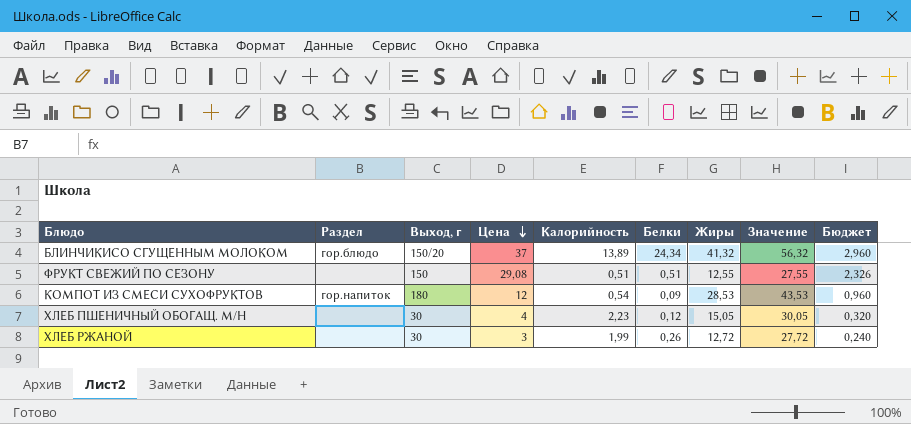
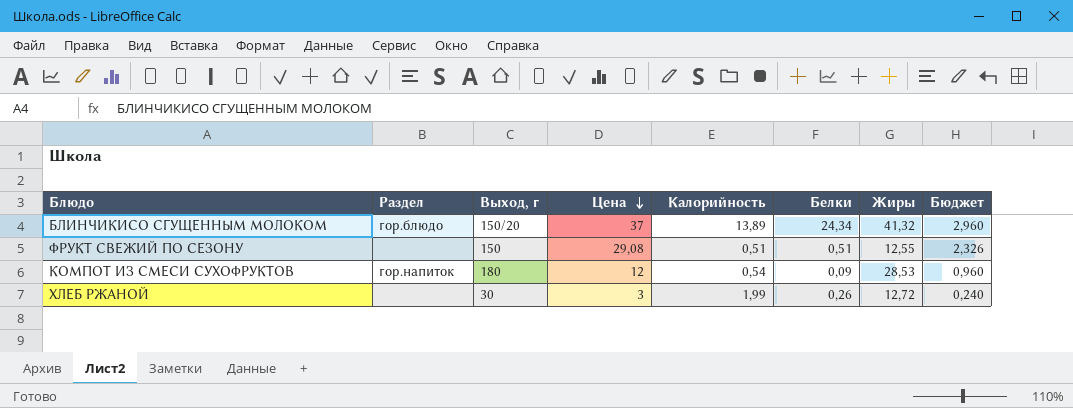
column Значение | formula: [Жиры] + 15 -> none
row ХЛЕБ ПШЕНИЧНЫЙ ОБОГАЩ. М/Н: none | 30 | 4 | 2,23 | 0,12 | 15,05 | 30,05 | 0,320 -> none

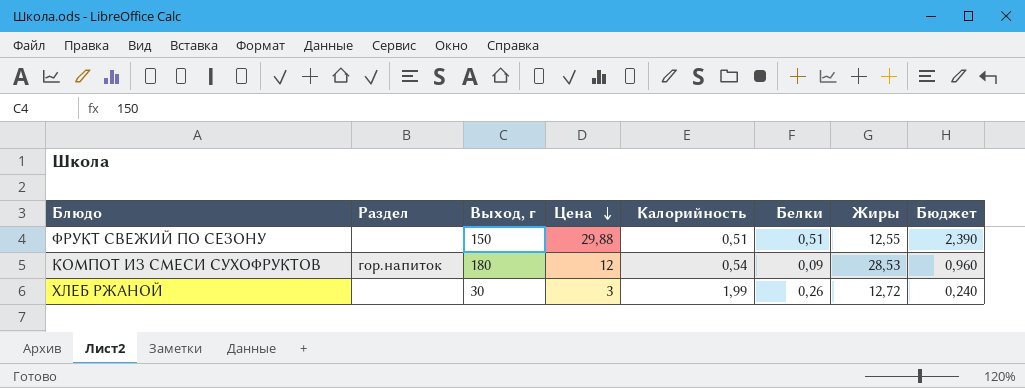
row БЛИНЧИКИСО СГУЩЕННЫМ МОЛОКОМ: гор.блюдо | 150/20 | 37 | 13,89 | 24,34 | 41,32 | 2,960 -> none
ФРУКТ СВЕЖИЙ ПО СЕЗОНУ | Цена: 29,08 -> 29,88
ФРУКТ СВЕЖИЙ ПО СЕЗОНУ | Бюджет: 2,326 -> 2,390

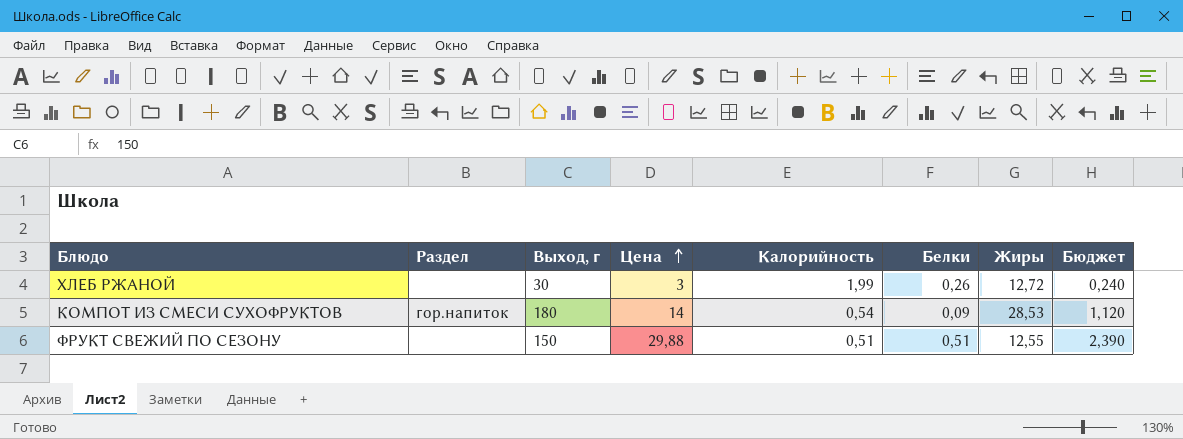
row order: Цена descending -> Цена ascending
КОМПОТ ИЗ СМЕСИ СУХОФРУКТОВ | Цена: 12 -> 14
КОМПОТ ИЗ СМЕСИ СУХОФРУКТОВ | Бюджет: 0,960 -> 1,120

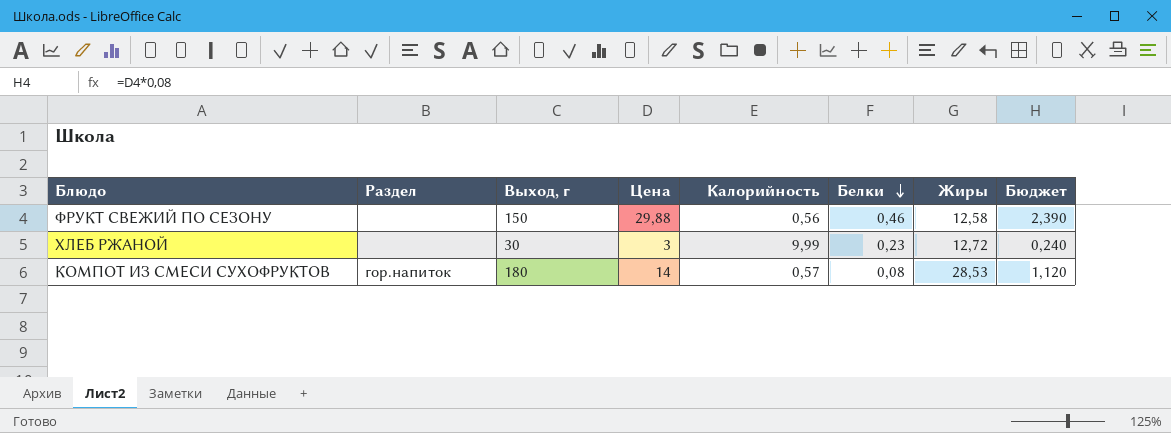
row order: Цена ascending -> Белки descending
ФРУКТ СВЕЖИЙ ПО СЕЗОНУ | Калорийность: 0,51 -> 0,56
ФРУКТ СВЕЖИЙ ПО СЕЗОНУ | Белки: 0,51 -> 0,46
ФРУКТ СВЕЖИЙ ПО СЕЗОНУ | Жиры: 12,55 -> 12,58
ХЛЕБ РЖАНОЙ | Калорийность: 1,99 -> 9,99
ХЛЕБ РЖАНОЙ | Белки: 0,26 -> 0,23
КОМПОТ ИЗ СМЕСИ СУХОФРУКТОВ | Калорийность: 0,54 -> 0,57
КОМПОТ ИЗ СМЕСИ СУХОФРУКТОВ | Белки: 0,09 -> 0,08

